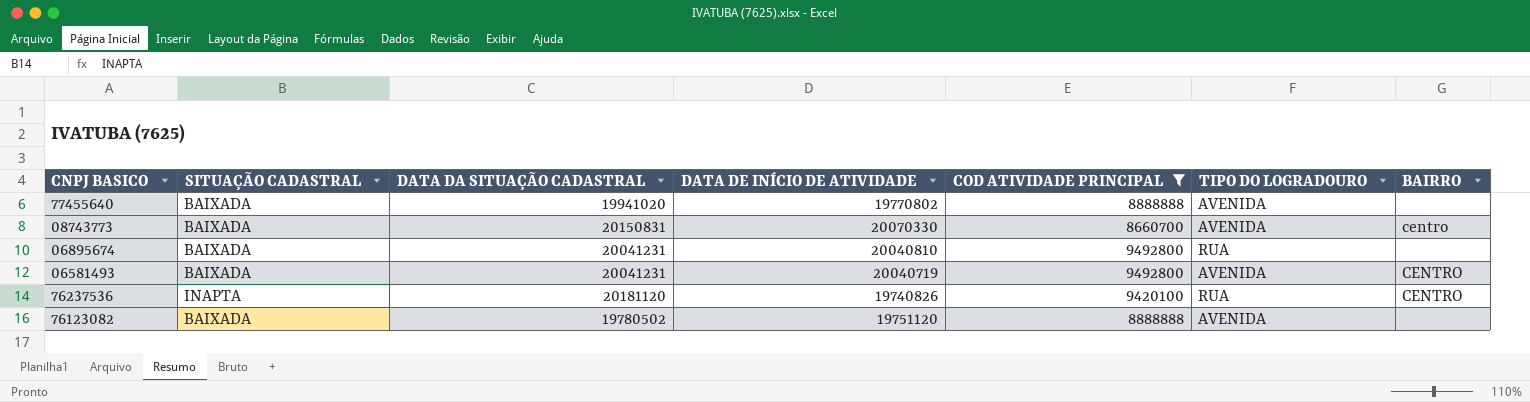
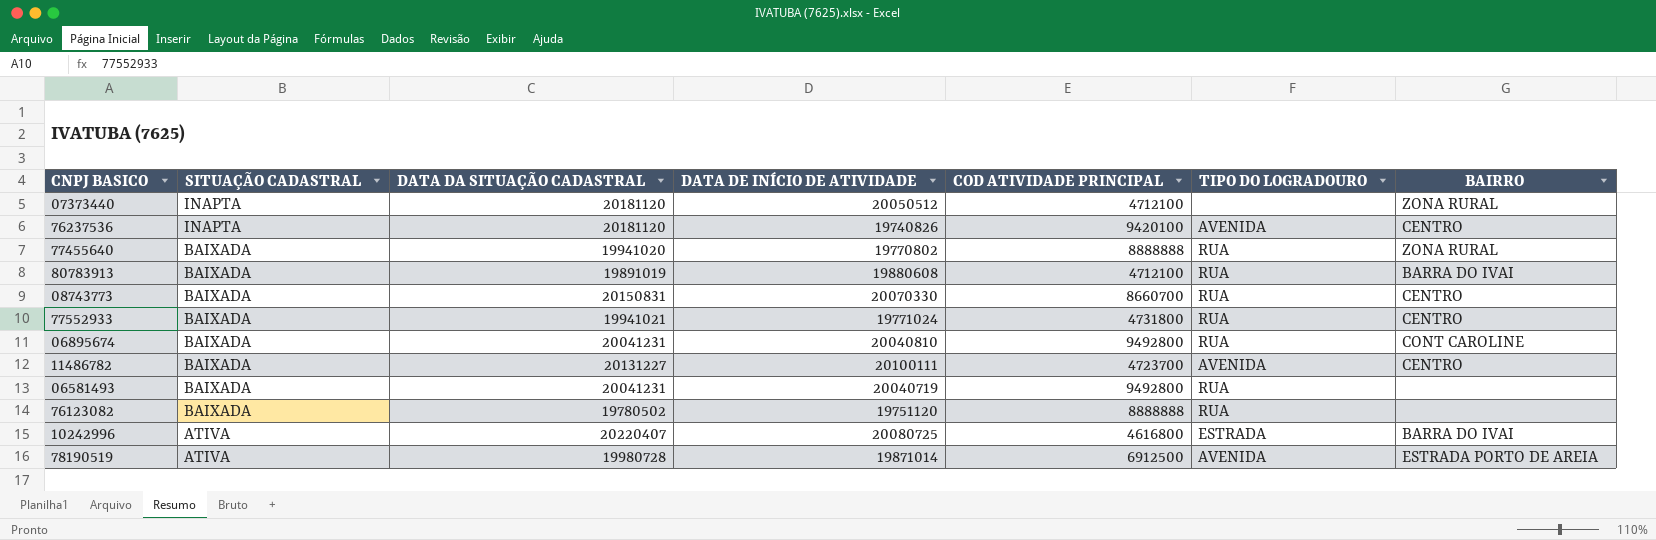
filter: COD ATIVIDADE PRINCIPAL >= 8660700 -> none
row order: none -> SITUAÇÃO CADASTRAL descending
76237536 | TIPO DO LOGRADOURO: RUA -> AVENIDA
77455640 | TIPO DO LOGRADOURO: AVENIDA -> RUA
77455640 | BAIRRO: none -> ZONA RURAL
08743773 | TIPO DO LOGRADOURO: AVENIDA -> RUA
08743773 | BAIRRO: centro -> CENTRO
06895674 | BAIRRO: none -> CONT CAROLINE
06581493 | TIPO DO LOGRADOURO: AVENIDA -> RUA
06581493 | BAIRRO: CENTRO -> none
76123082 | TIPO DO LOGRADOURO: AVENIDA -> RUA

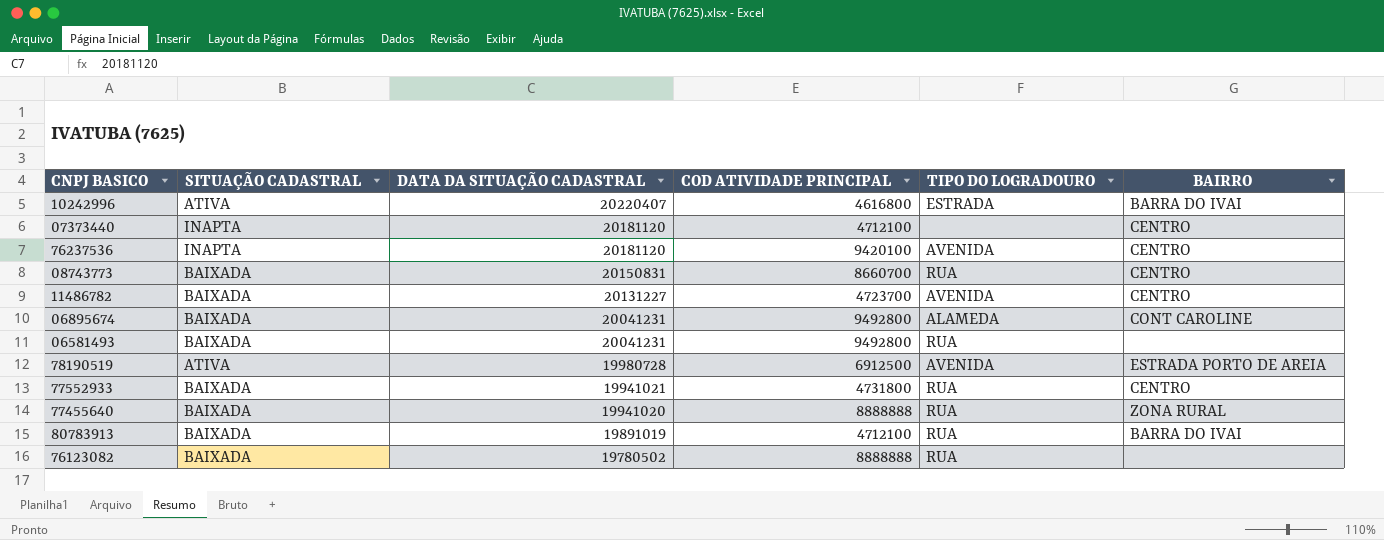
row order: SITUAÇÃO CADASTRAL descending -> DATA DA SITUAÇÃO CADASTRAL descending
column DATA DE INÍCIO DE ATIVIDADE | position: 4 -> none
07373440 | BAIRRO: ZONA RURAL -> CENTRO
06895674 | TIPO DO LOGRADOURO: RUA -> ALAMEDA

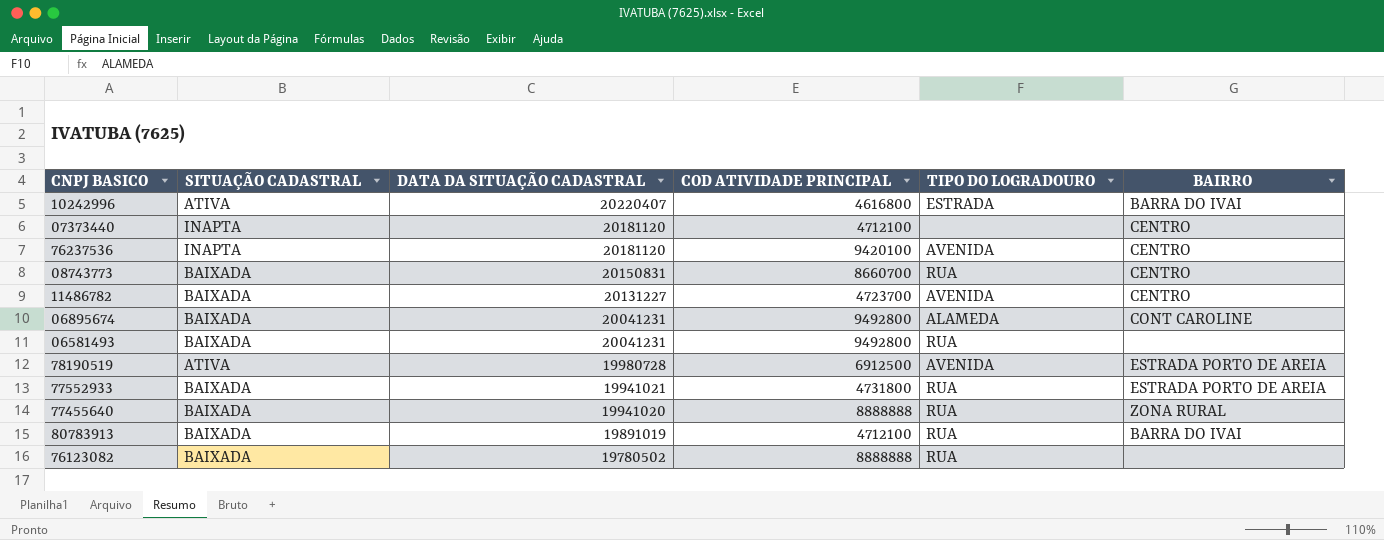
77552933 | BAIRRO: CENTRO -> ESTRADA PORTO DE AREIA

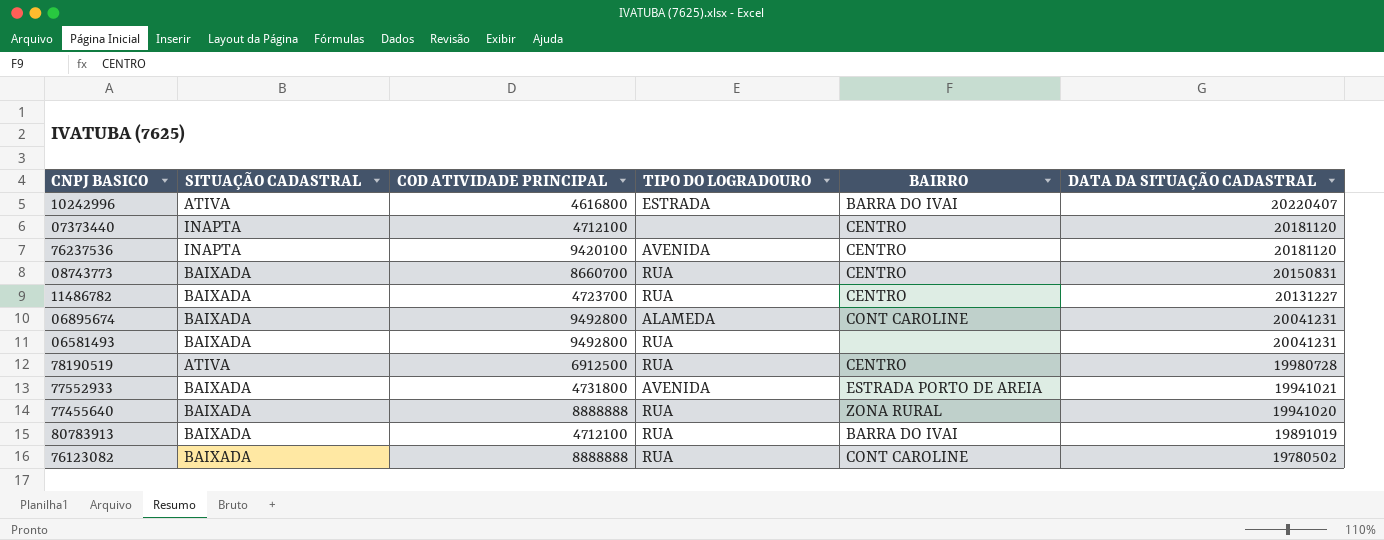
column DATA DA SITUAÇÃO CADASTRAL | position: 3 -> 6
11486782 | TIPO DO LOGRADOURO: AVENIDA -> RUA
78190519 | TIPO DO LOGRADOURO: AVENIDA -> RUA
78190519 | BAIRRO: ESTRADA PORTO DE AREIA -> CENTRO
77552933 | TIPO DO LOGRADOURO: RUA -> AVENIDA
76123082 | BAIRRO: none -> CONT CAROLINE

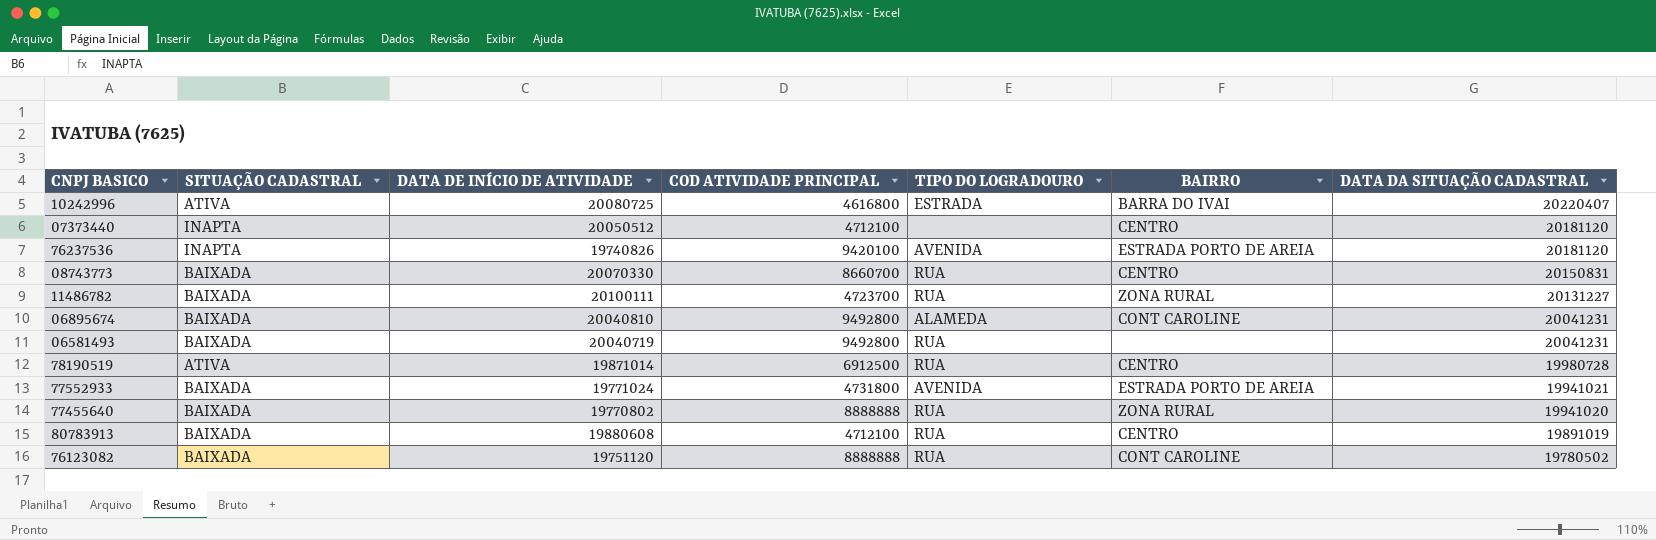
column DATA DE INÍCIO DE ATIVIDADE | position: none -> 3
76237536 | BAIRRO: CENTRO -> ESTRADA PORTO DE AREIA
11486782 | BAIRRO: CENTRO -> ZONA RURAL
80783913 | BAIRRO: BARRA DO IVAI -> CENTRO

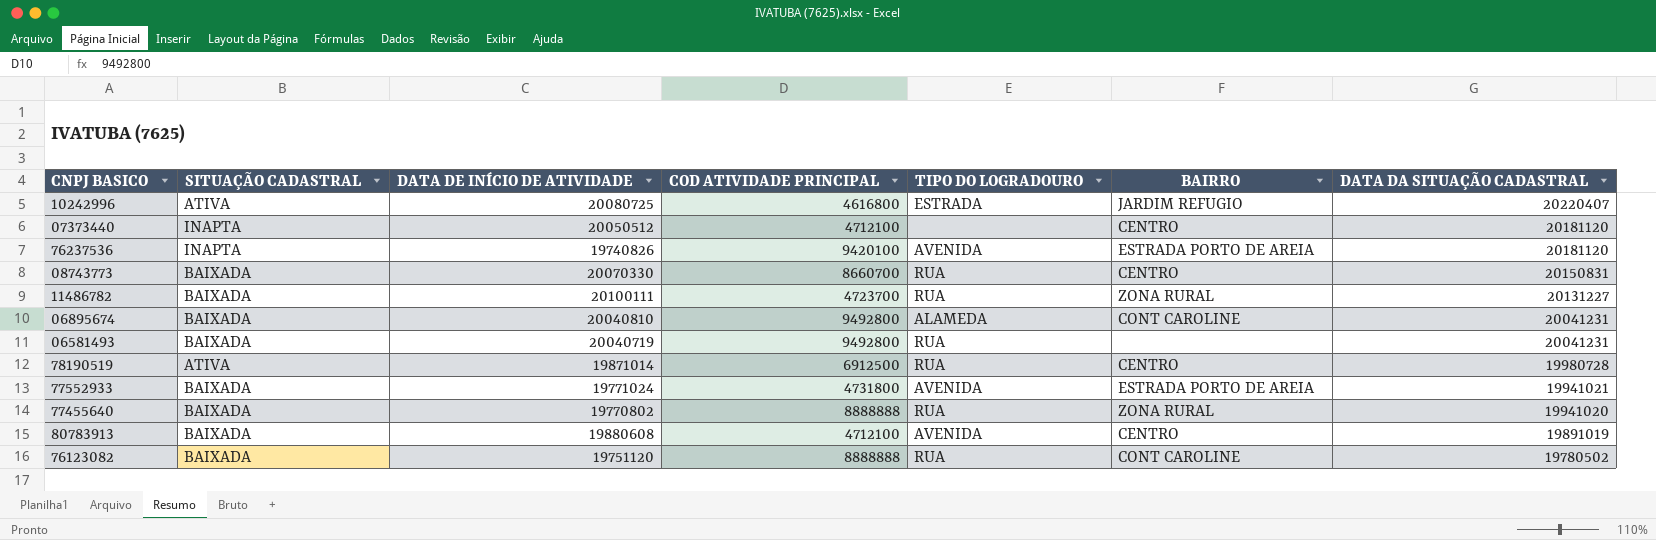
10242996 | BAIRRO: BARRA DO IVAI -> JARDIM REFUGIO
80783913 | TIPO DO LOGRADOURO: RUA -> AVENIDA

